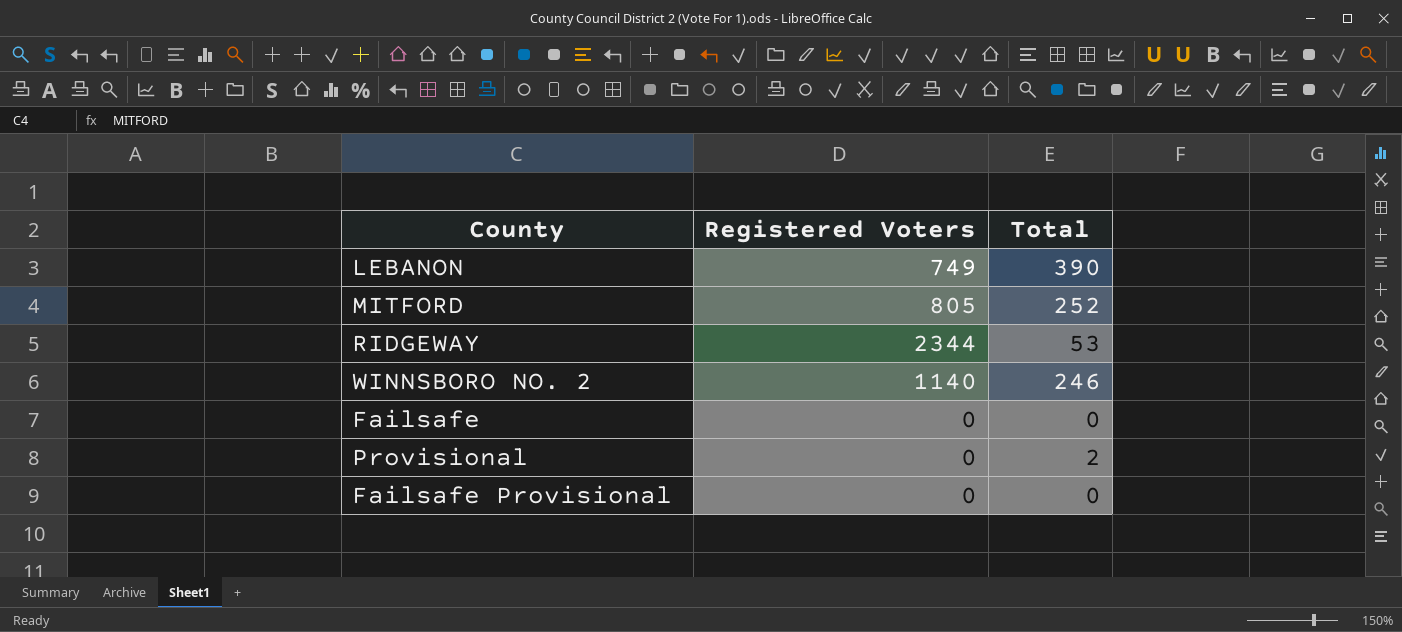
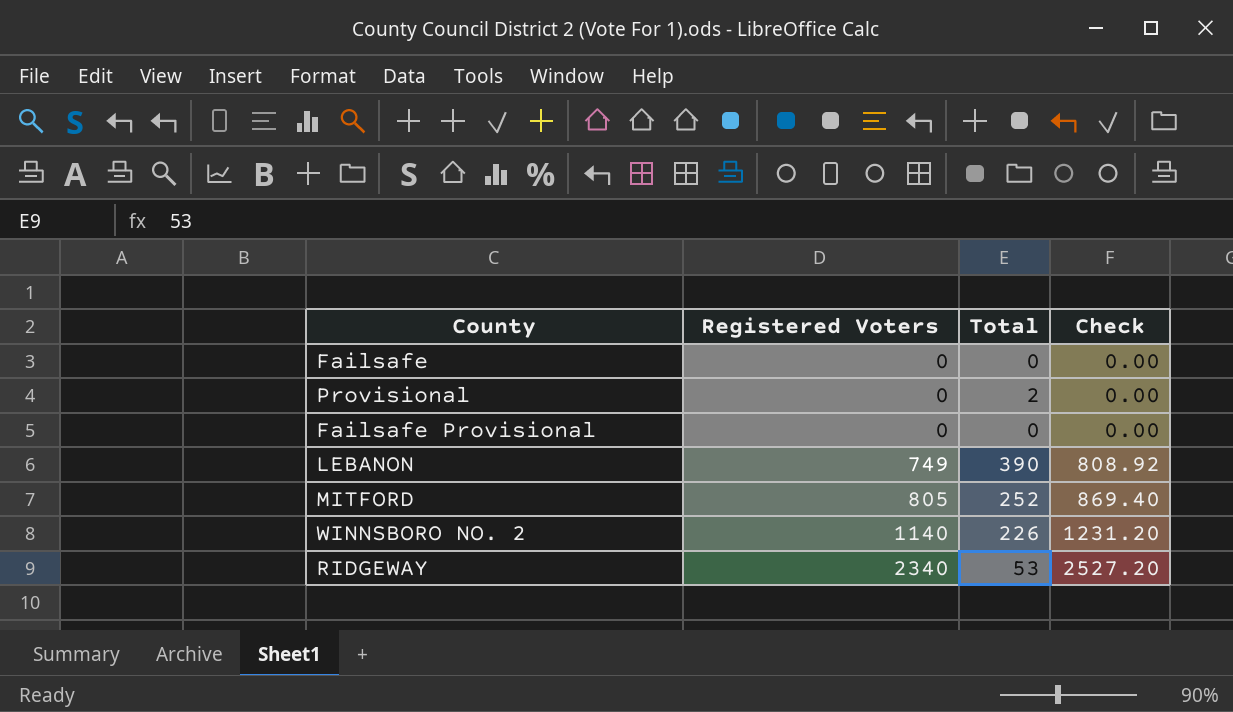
row order: none -> Registered Voters ascending
column Check | formula: none -> [Registered Voters] * 1.08
WINNSBORO NO. 2 | Total: 246 -> 226
RIDGEWAY | Registered Voters: 2344 -> 2340

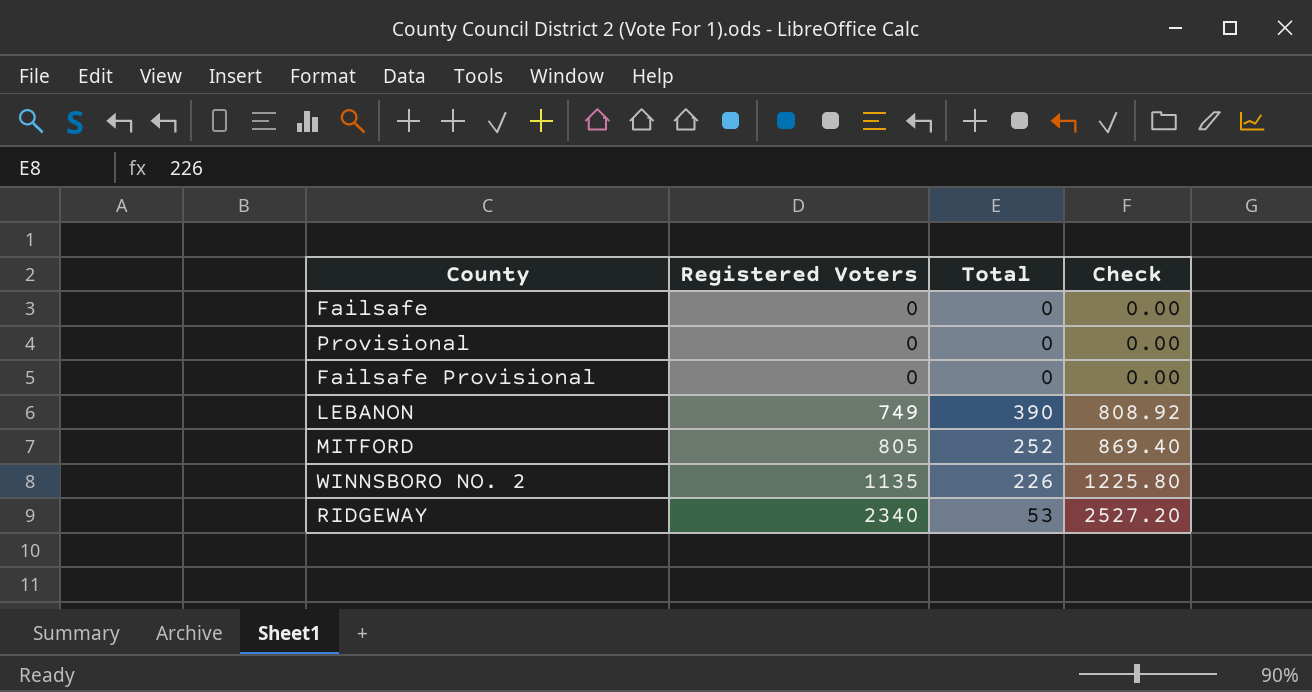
Provisional | Total: 2 -> 0
WINNSBORO NO. 2 | Registered Voters: 1140 -> 1135
WINNSBORO NO. 2 | Check: 1231.20 -> 1225.80

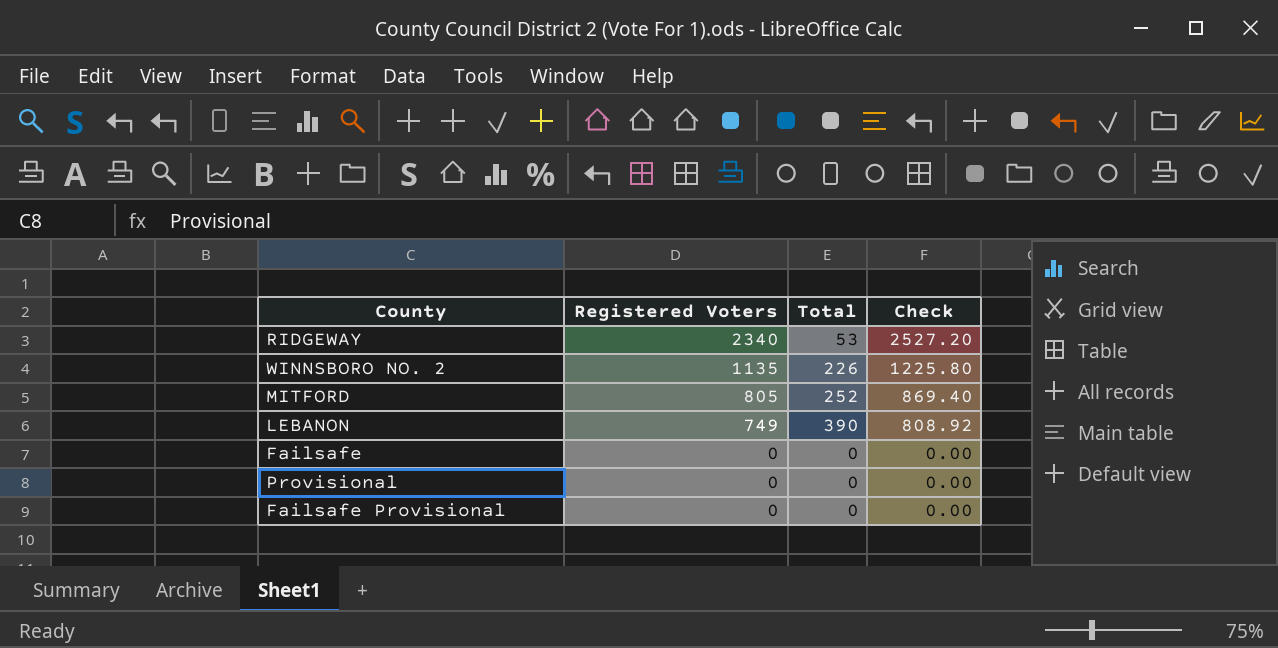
row order: Registered Voters ascending -> Registered Voters descending

